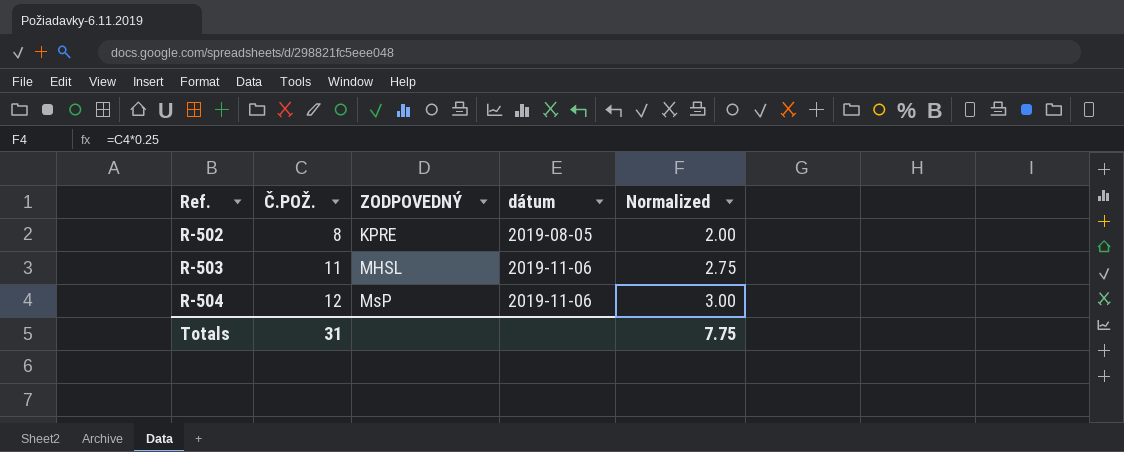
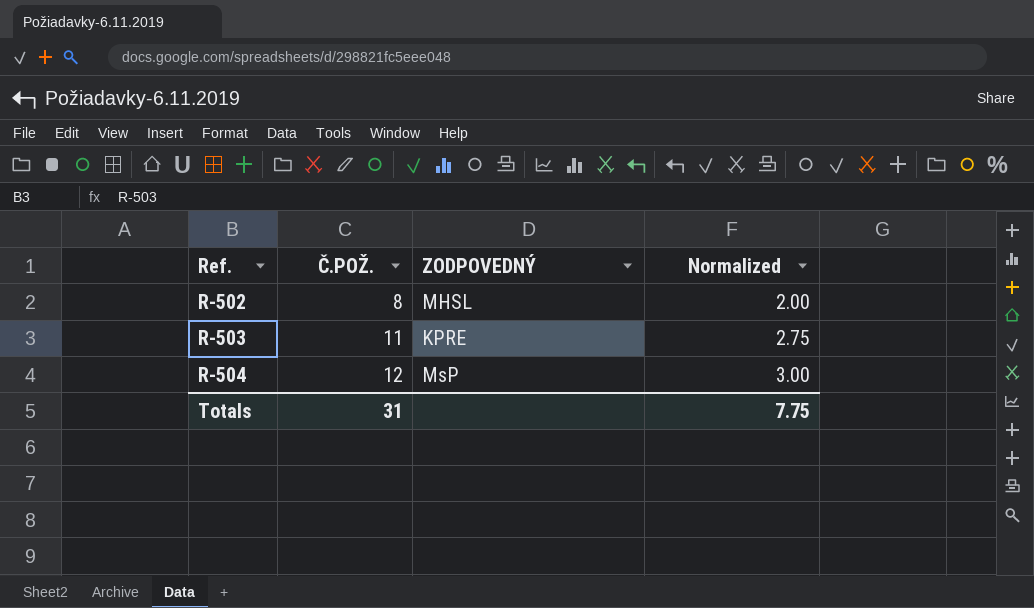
column dátum | position: 4 -> none
R-502 | ZODPOVEDNÝ: KPRE -> MHSL
R-503 | ZODPOVEDNÝ: MHSL -> KPRE

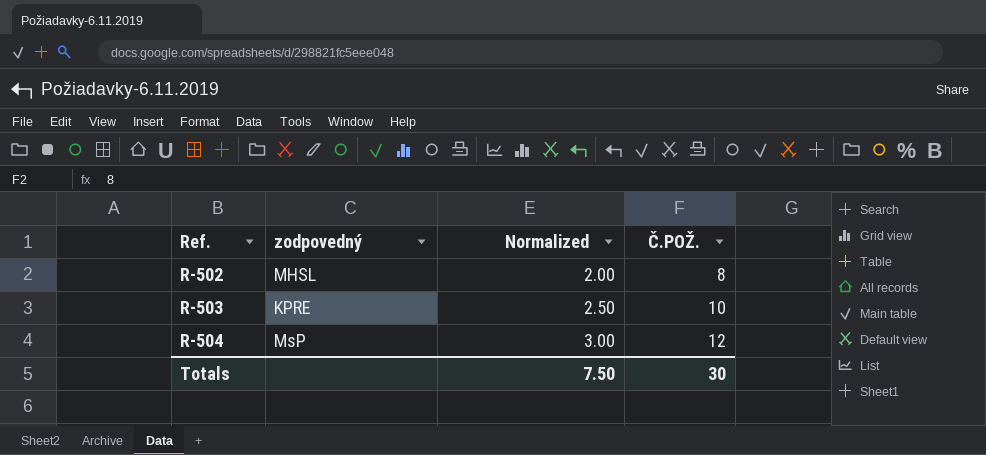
column name: ZODPOVEDNÝ -> zodpovedný
column Č.POŽ. | position: 2 -> 4
R-503 | Normalized: 2.75 -> 2.50
R-503 | Č.POŽ.: 11 -> 10
Totals | Normalized: 7.75 -> 7.50
Totals | Č.POŽ.: 31 -> 30

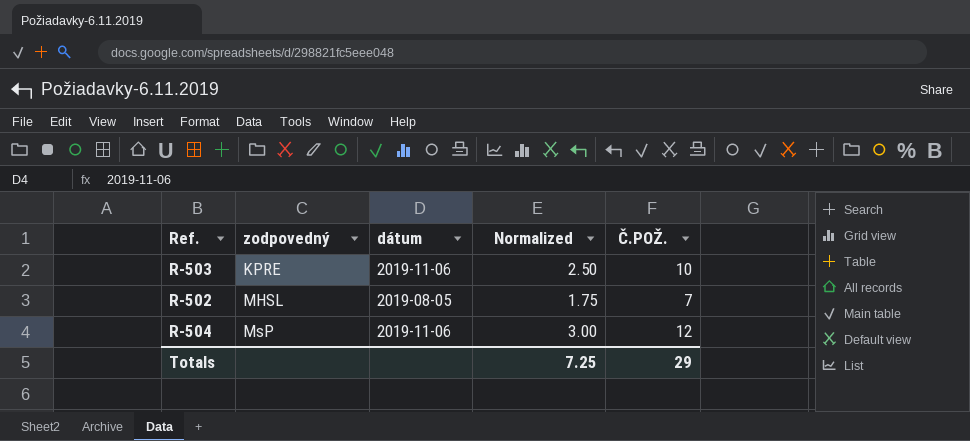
row order: Ref. ascending -> zodpovedný ascending
column dátum | position: none -> 3
R-502 | Normalized: 2.00 -> 1.75
R-502 | Č.POŽ.: 8 -> 7
Totals | Normalized: 7.50 -> 7.25
Totals | Č.POŽ.: 30 -> 29

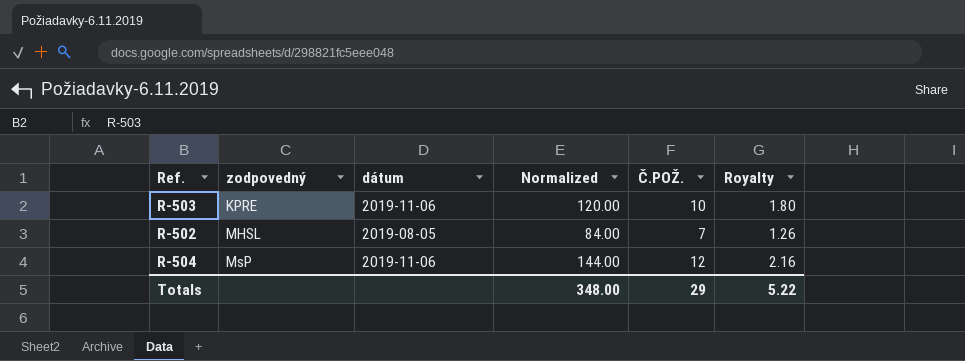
column Normalized | formula: [Č.POŽ.] * 0.25 -> [Č.POŽ.] * 12
column Royalty | formula: none -> [Č.POŽ.] * 0.18
Totals | Normalized: 7.25 -> 348.00

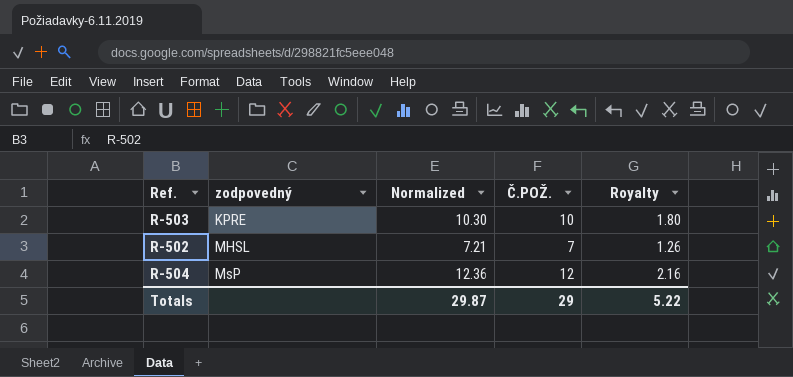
column dátum | position: 3 -> none
column Normalized | formula: [Č.POŽ.] * 12 -> [Č.POŽ.] * 1.03
Totals | Normalized: 348.00 -> 29.87

